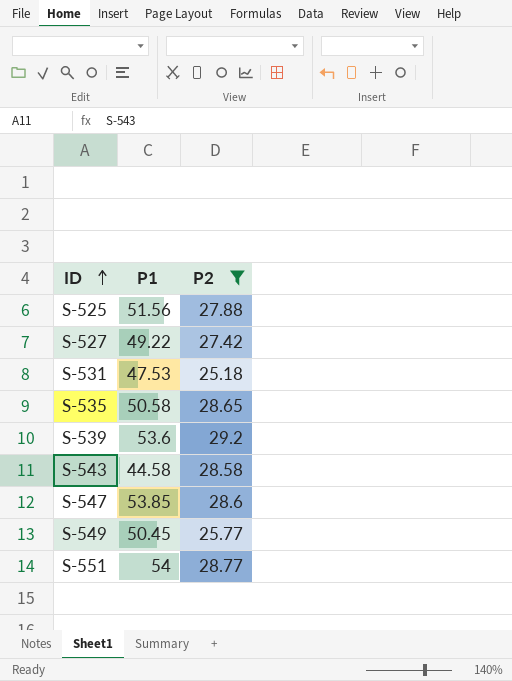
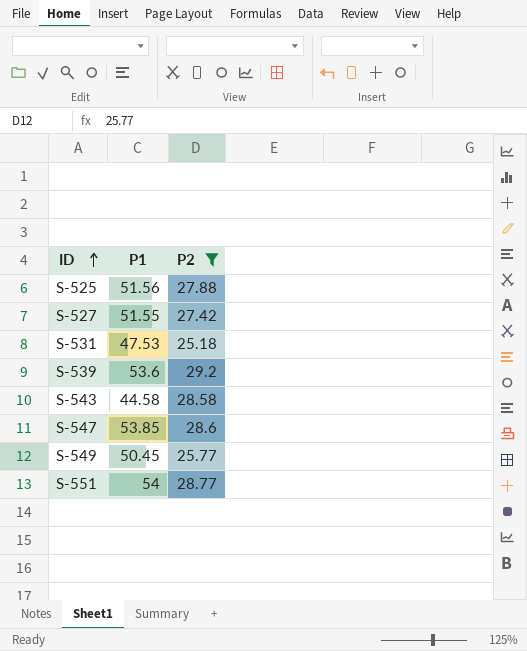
row S-535: 50.58 | 28.65 -> none
S-527 | P1: 49.22 -> 51.55

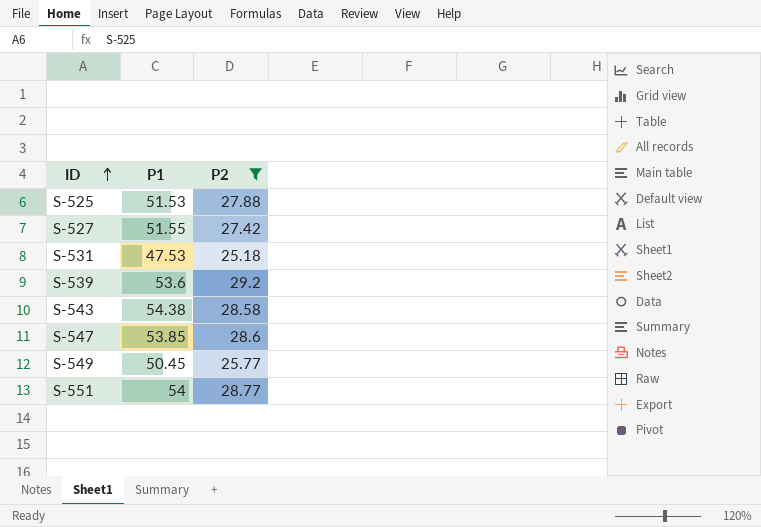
S-525 | P1: 51.56 -> 51.53
S-543 | P1: 44.58 -> 54.38

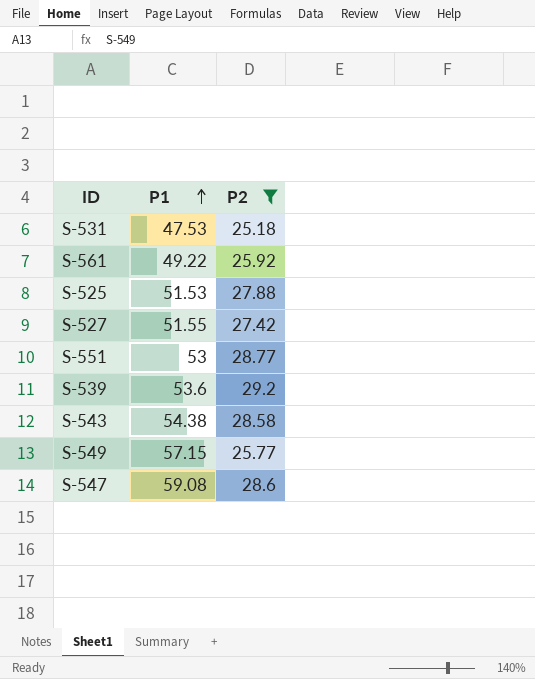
row order: ID ascending -> P1 ascending
row S-561: none -> 49.22 | 25.92
S-551 | P1: 54 -> 53
S-549 | P1: 50.45 -> 57.15
S-547 | P1: 53.85 -> 59.08

